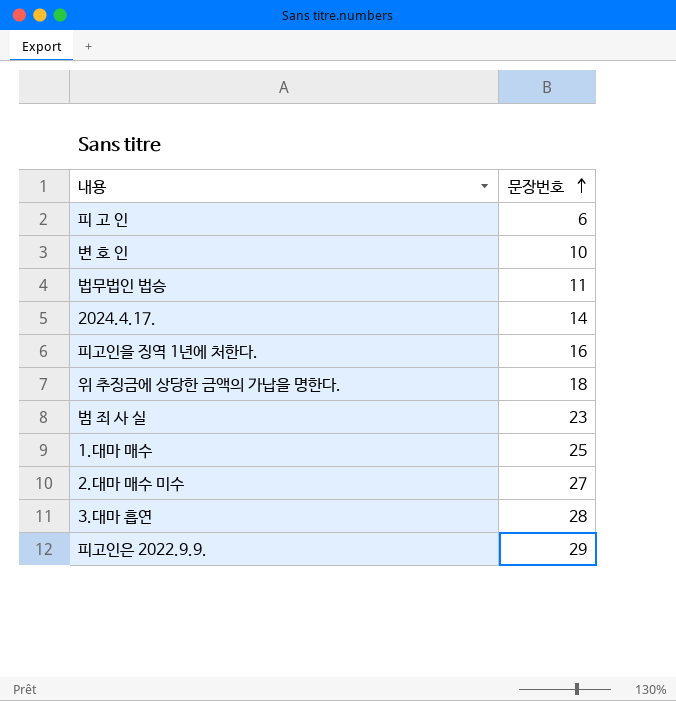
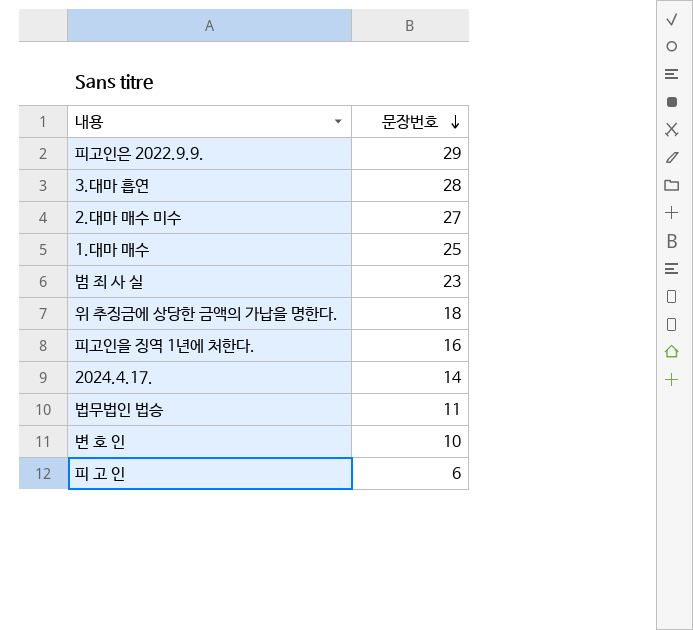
row order: 문장번호 ascending -> 문장번호 descending

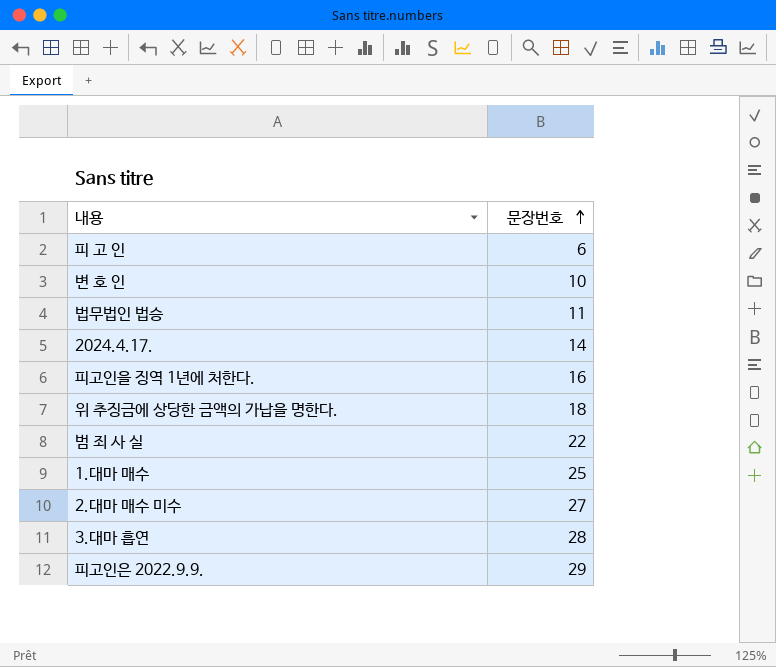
row order: 문장번호 descending -> 문장번호 ascending
범 죄 사 실 | 문장번호: 23 -> 22

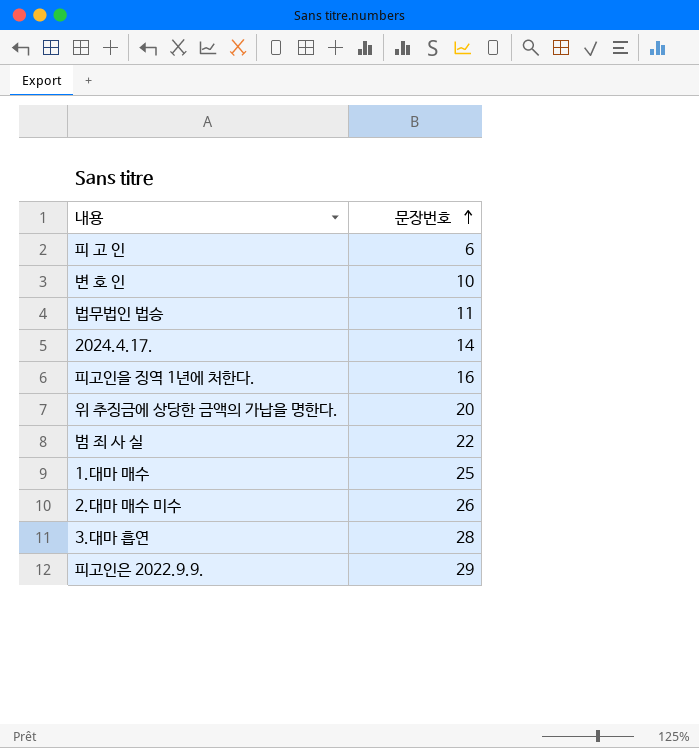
위 추징금에 상당한 금액의 가납을 명한다. | 문장번호: 18 -> 20
2.대마 매수 미수 | 문장번호: 27 -> 26

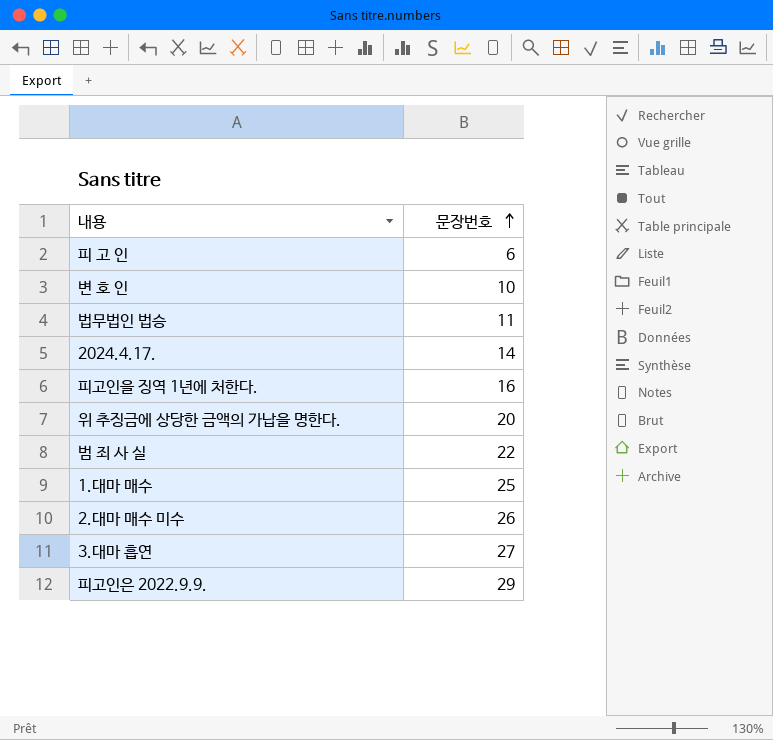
3.대마 흡연 | 문장번호: 28 -> 27

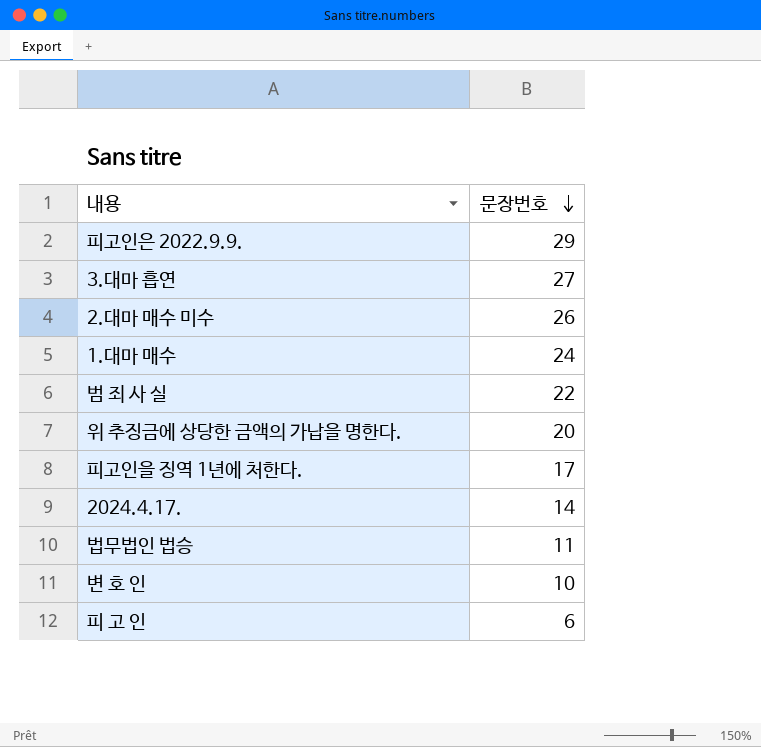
row order: 문장번호 ascending -> 문장번호 descending
1.대마 매수 | 문장번호: 25 -> 24
피고인을 징역 1년에 처한다. | 문장번호: 16 -> 17

